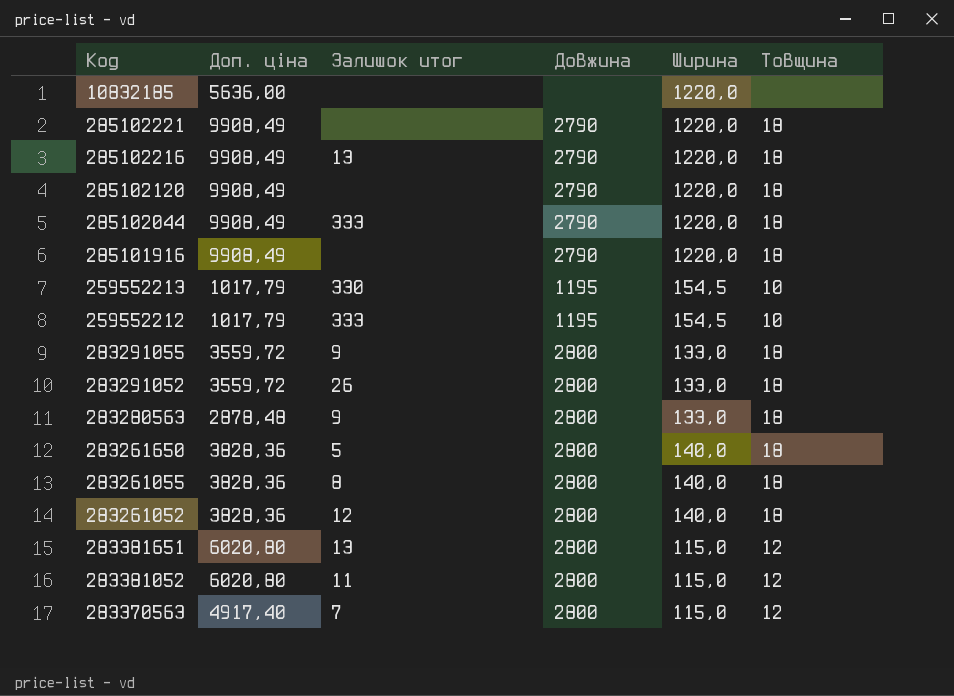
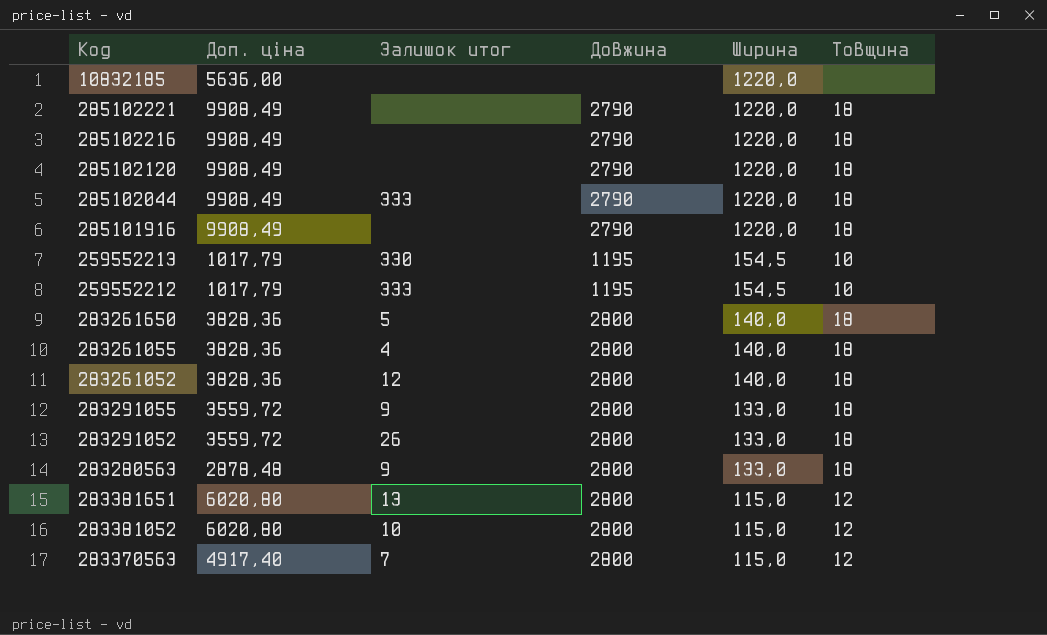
row order: none -> Ширина descending
285102216 | Залишок итог: 13 -> none
283261055 | Залишок итог: 8 -> 4
283381052 | Залишок итог: 11 -> 10

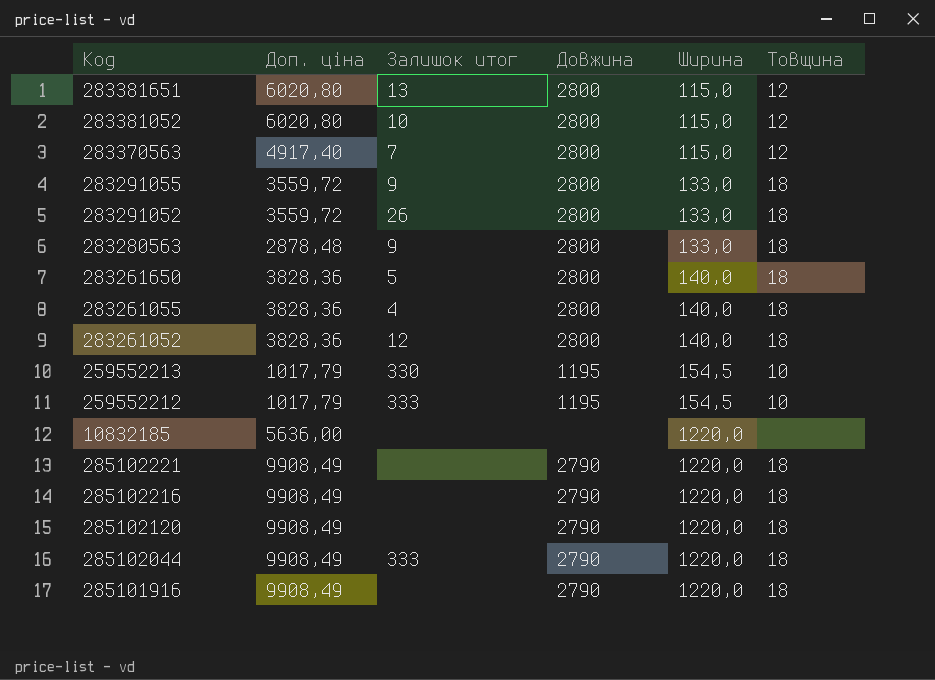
row order: Ширина descending -> Ширина ascending

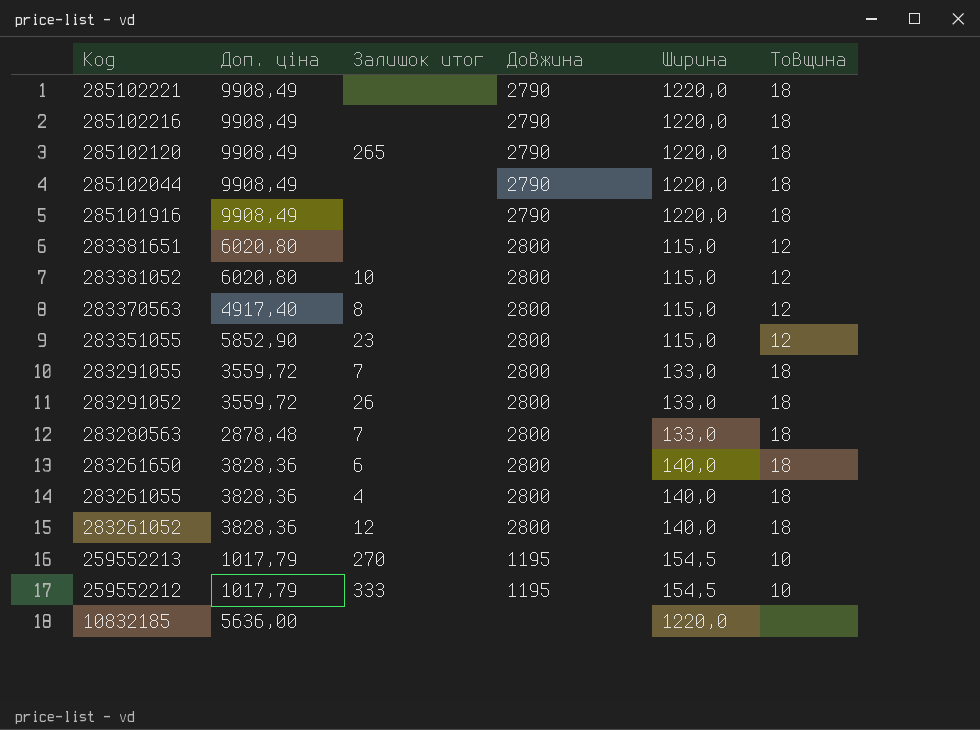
row order: Ширина ascending -> Код descending
285102120 | Залишок итог: none -> 265
285102044 | Залишок итог: 333 -> none
283381651 | Залишок итог: 13 -> none
283370563 | Залишок итог: 7 -> 8
row 283351055: none -> 5852,90 | 23 | 2800 | 115,0 | 12
283291055 | Залишок итог: 9 -> 7
283280563 | Залишок итог: 9 -> 7
283261650 | Залишок итог: 5 -> 6
259552213 | Залишок итог: 330 -> 270

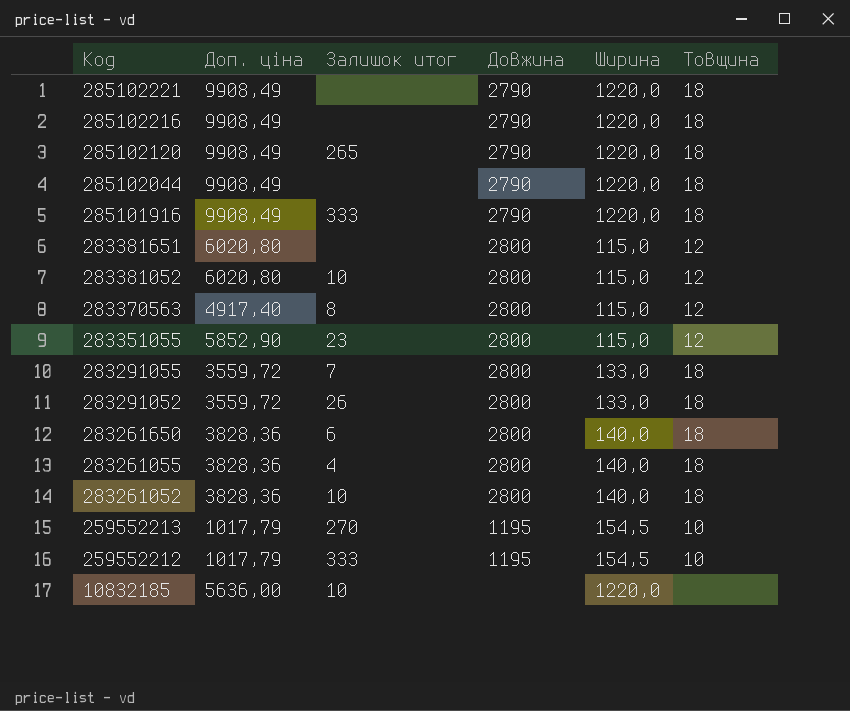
row 283280563: 2878,48 | 7 | 2800 | 133,0 | 18 -> none
285101916 | Залишок итог: none -> 333
283261052 | Залишок итог: 12 -> 10
10832185 | Залишок итог: none -> 10

